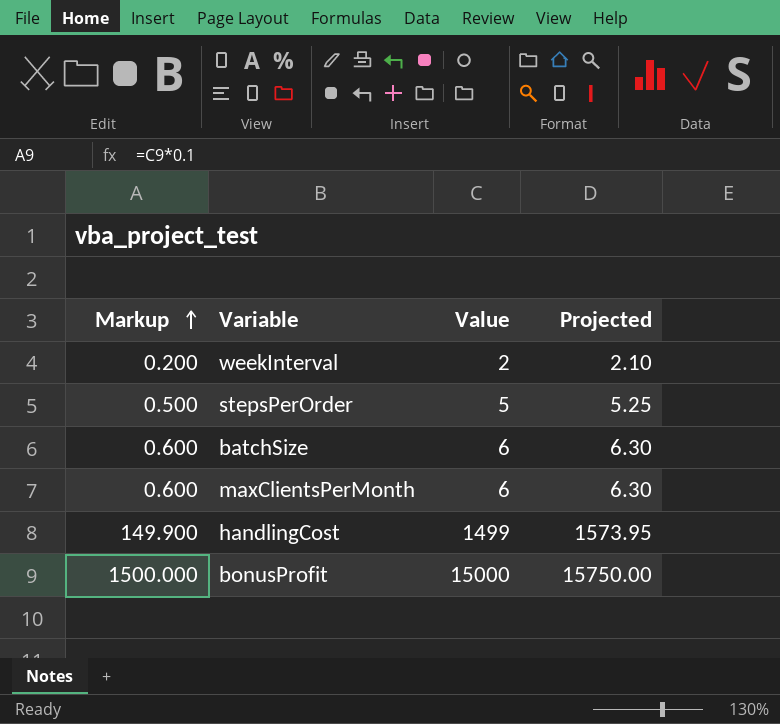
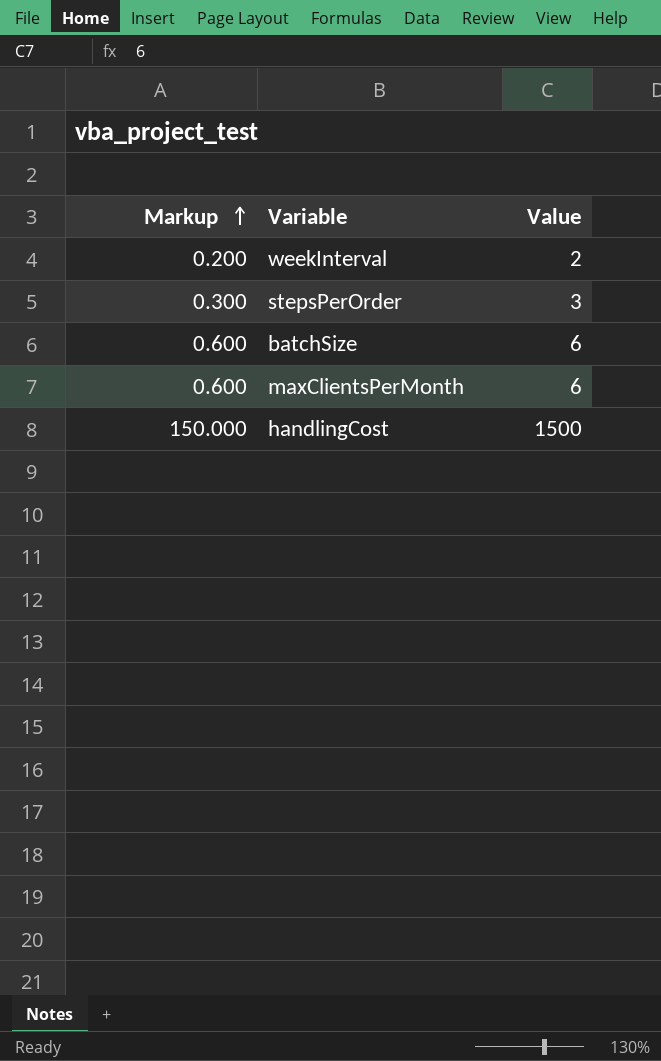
column Projected | formula: [Value] * 1.05 -> none
row bonusProfit: 1500.000 | 15000 | 15750.00 -> none
stepsPerOrder | Markup: 0.500 -> 0.300
stepsPerOrder | Value: 5 -> 3
handlingCost | Markup: 149.900 -> 150.000
handlingCost | Value: 1499 -> 1500

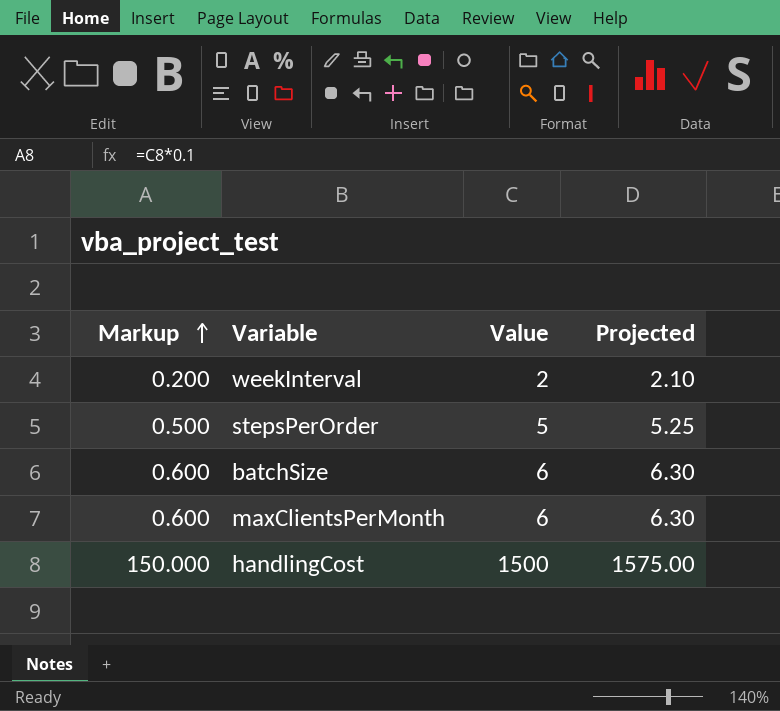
column Projected | formula: none -> [Value] * 1.05
stepsPerOrder | Markup: 0.300 -> 0.500
stepsPerOrder | Value: 3 -> 5

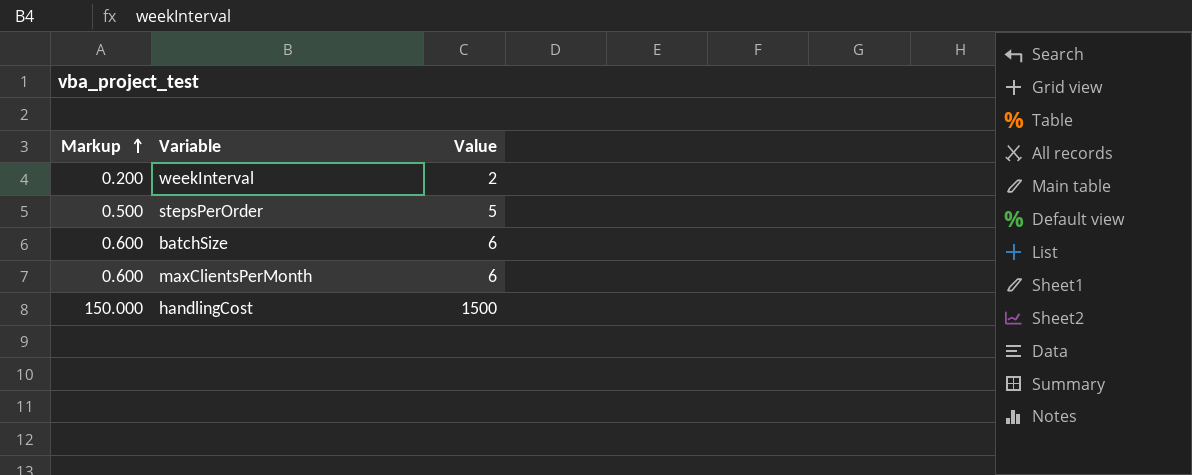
column Projected | formula: [Value] * 1.05 -> none

